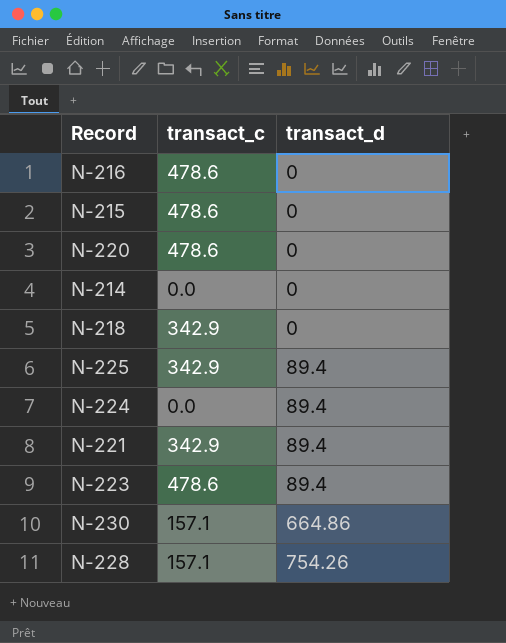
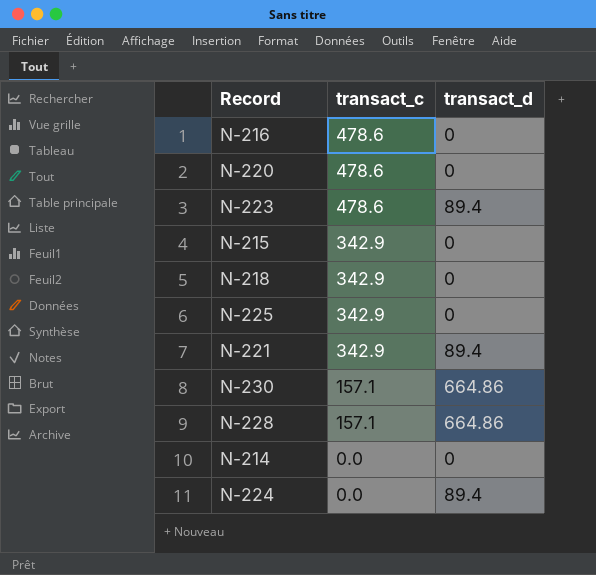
row order: transact_d ascending -> transact_c descending
N-215 | transact_c: 478.6 -> 342.9
N-225 | transact_d: 89.4 -> 0
N-228 | transact_d: 754.26 -> 664.86

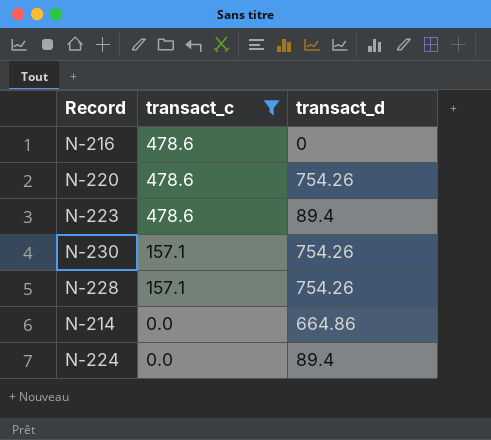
filter: none -> transact_c != 342.9
N-220 | transact_d: 0 -> 754.26
N-230 | transact_d: 664.86 -> 754.26
N-228 | transact_d: 664.86 -> 754.26
N-214 | transact_d: 0 -> 664.86

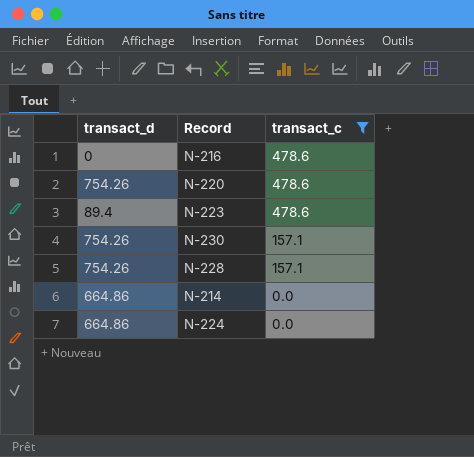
column transact_d | position: 3 -> 1
N-224 | transact_d: 89.4 -> 664.86

